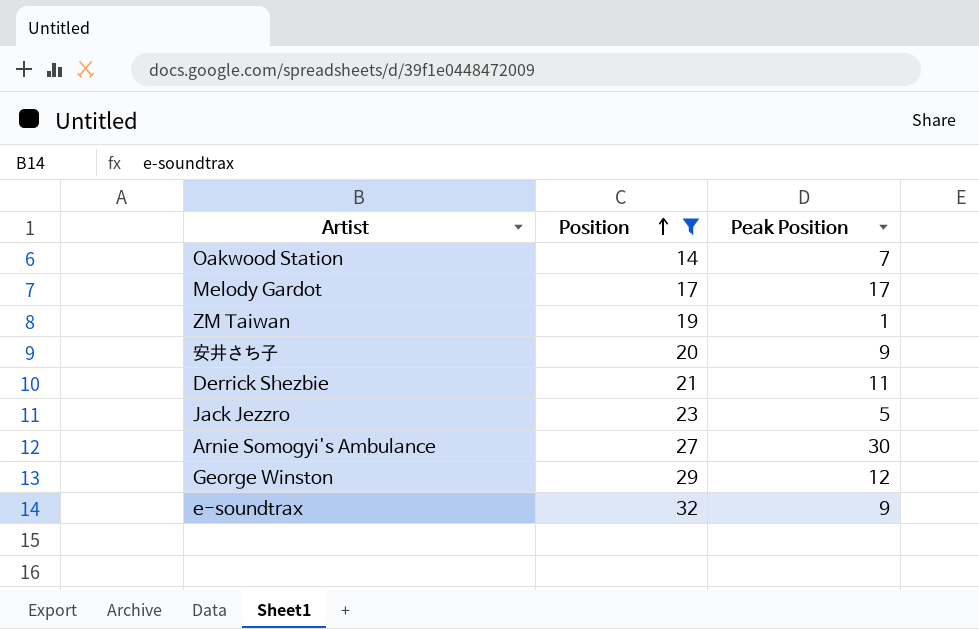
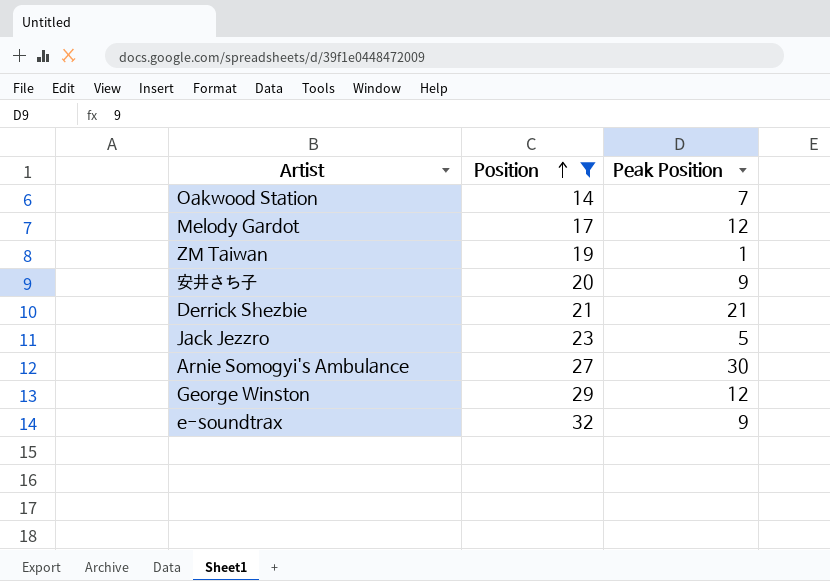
Melody Gardot | Peak Position: 17 -> 12
Derrick Shezbie | Peak Position: 11 -> 21

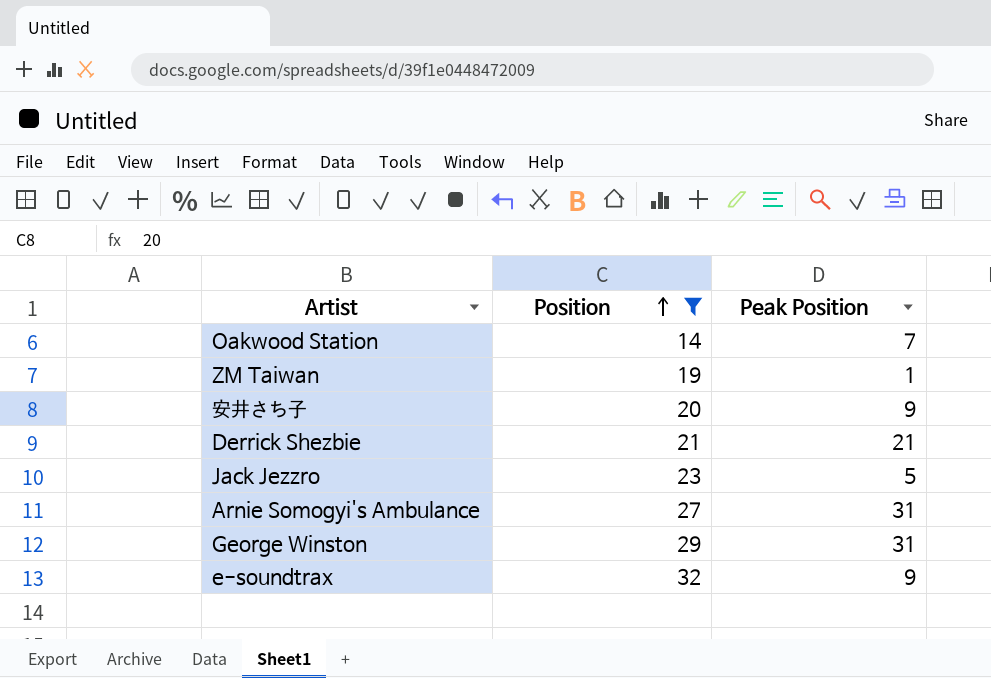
row Melody Gardot: 17 | 12 -> none
Arnie Somogyi's Ambulance | Peak Position: 30 -> 31
George Winston | Peak Position: 12 -> 31

